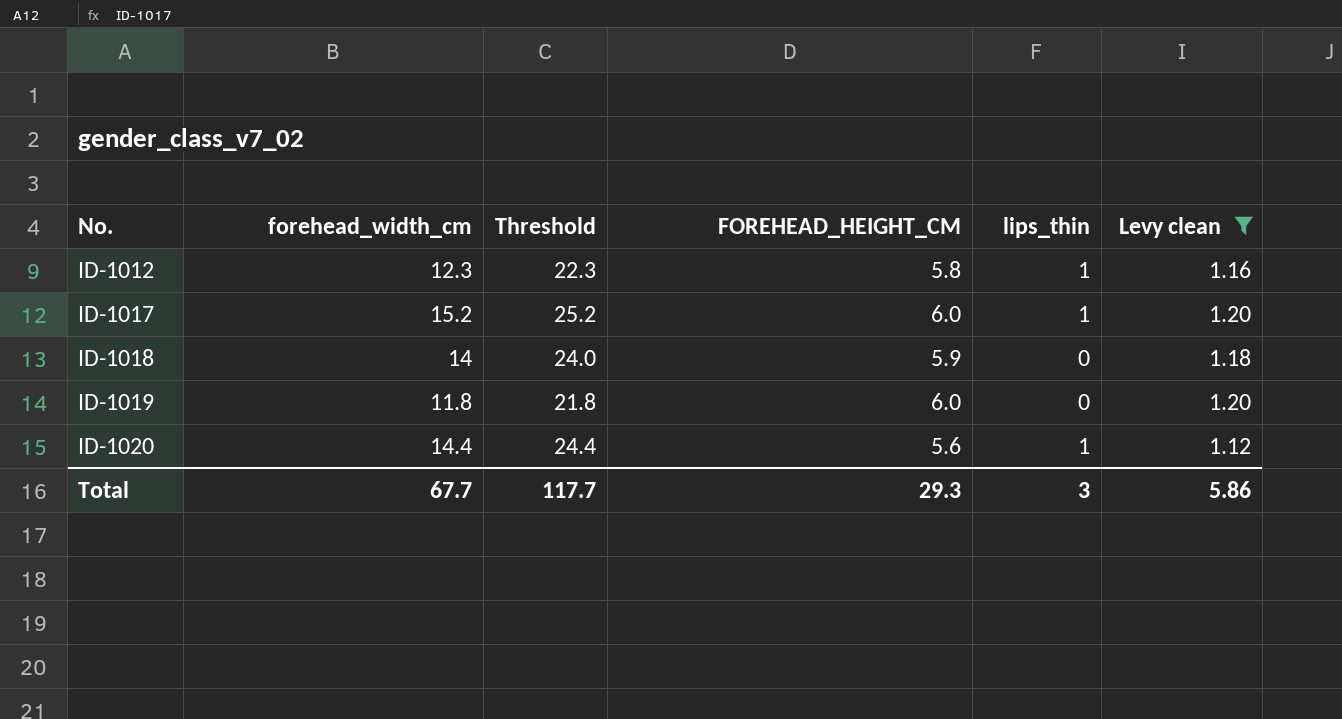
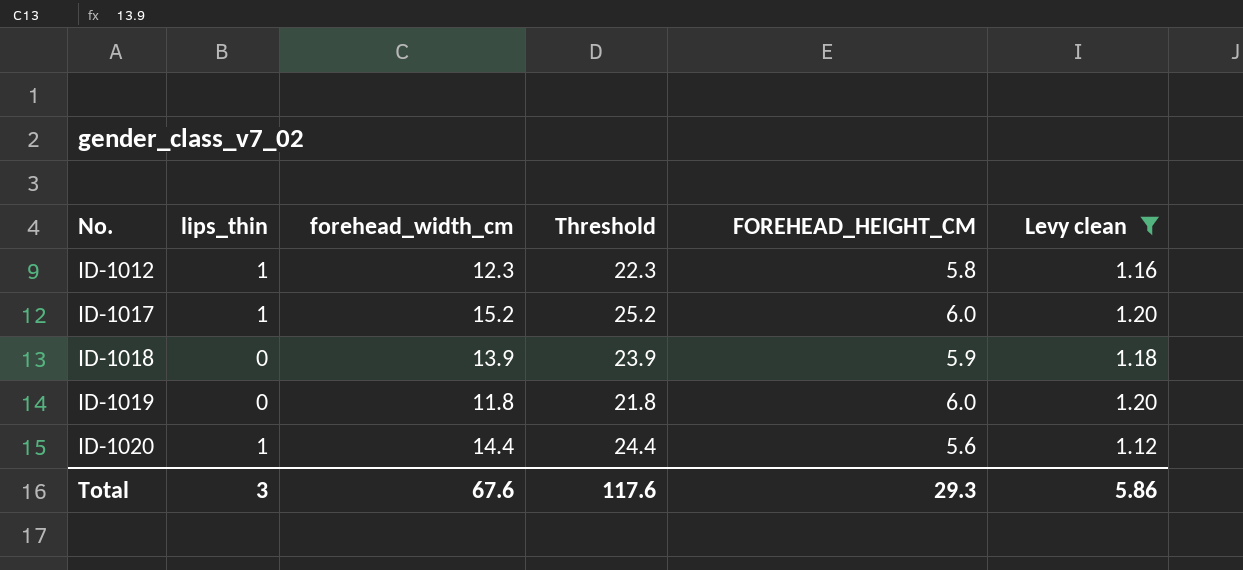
column lips_thin | position: 5 -> 2
ID-1018 | forehead_width_cm: 14 -> 13.9
ID-1018 | Threshold: 24.0 -> 23.9
Total | forehead_width_cm: 67.7 -> 67.6
Total | Threshold: 117.7 -> 117.6

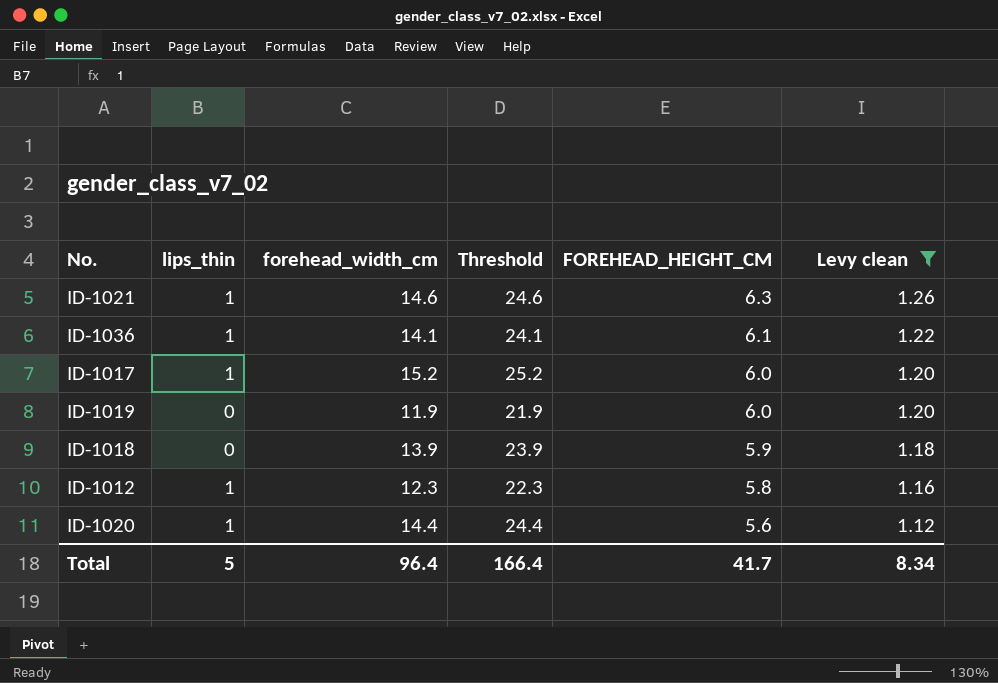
row order: No. ascending -> FOREHEAD_HEIGHT_CM descending
row ID-1021: none -> 1 | 14.6 | 24.6 | 6.3 | 1.26
row ID-1036: none -> 1 | 14.1 | 24.1 | 6.1 | 1.22
ID-1019 | forehead_width_cm: 11.8 -> 11.9
ID-1019 | Threshold: 21.8 -> 21.9
Total | lips_thin: 3 -> 5
Total | forehead_width_cm: 67.6 -> 96.4
Total | Threshold: 117.6 -> 166.4
Total | FOREHEAD_HEIGHT_CM: 29.3 -> 41.7
Total | Levy clean: 5.86 -> 8.34

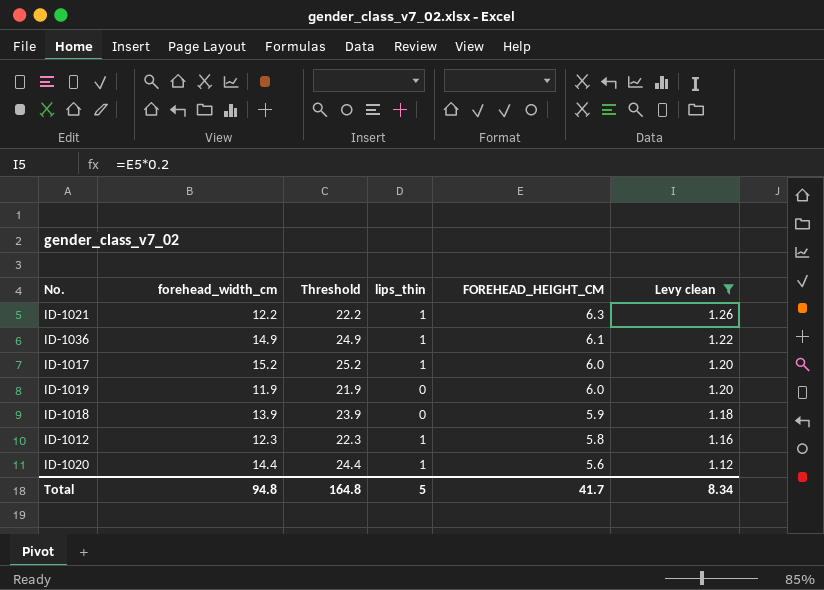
column lips_thin | position: 2 -> 4
ID-1021 | forehead_width_cm: 14.6 -> 12.2
ID-1021 | Threshold: 24.6 -> 22.2
ID-1036 | forehead_width_cm: 14.1 -> 14.9
ID-1036 | Threshold: 24.1 -> 24.9
Total | forehead_width_cm: 96.4 -> 94.8
Total | Threshold: 166.4 -> 164.8

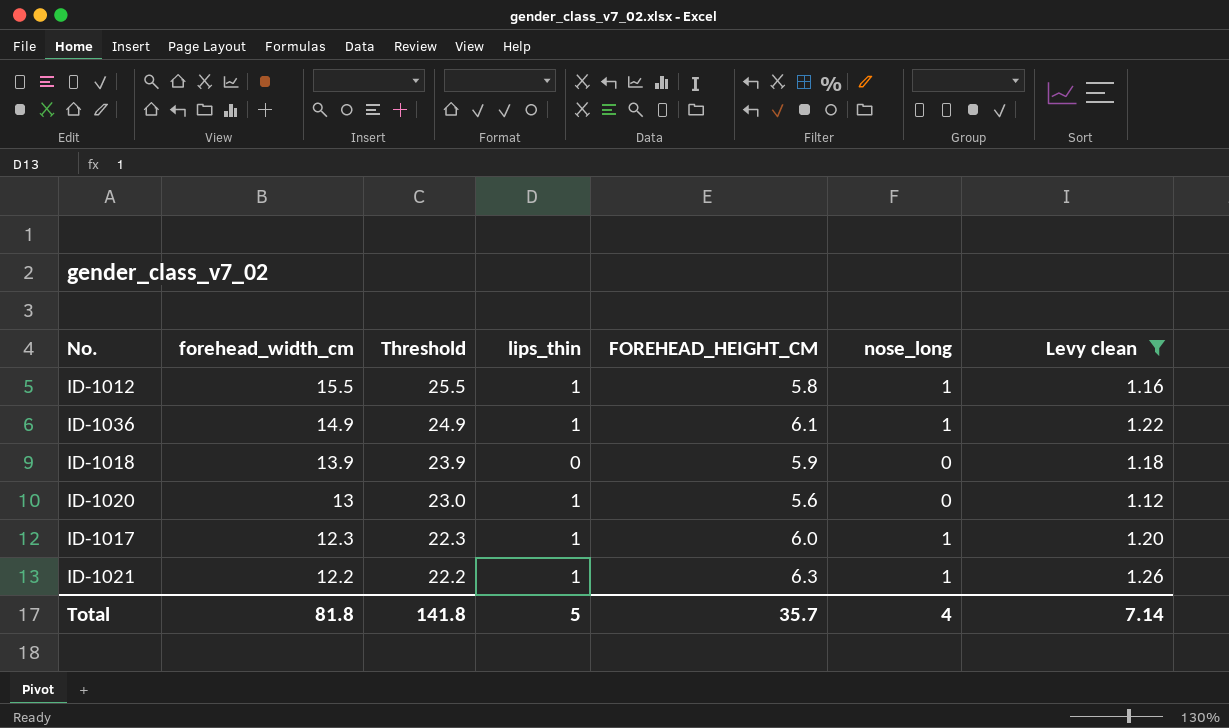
row order: FOREHEAD_HEIGHT_CM descending -> forehead_width_cm descending
column nose_long | position: none -> 6
row ID-1019: 11.9 | 21.9 | 0 | 6.0 | 1.20 -> none
ID-1012 | forehead_width_cm: 12.3 -> 15.5
ID-1012 | Threshold: 22.3 -> 25.5
ID-1020 | forehead_width_cm: 14.4 -> 13
ID-1020 | Threshold: 24.4 -> 23.0
ID-1017 | forehead_width_cm: 15.2 -> 12.3
ID-1017 | Threshold: 25.2 -> 22.3
Total | forehead_width_cm: 94.8 -> 81.8
Total | Threshold: 164.8 -> 141.8
Total | FOREHEAD_HEIGHT_CM: 41.7 -> 35.7
Total | Levy clean: 8.34 -> 7.14

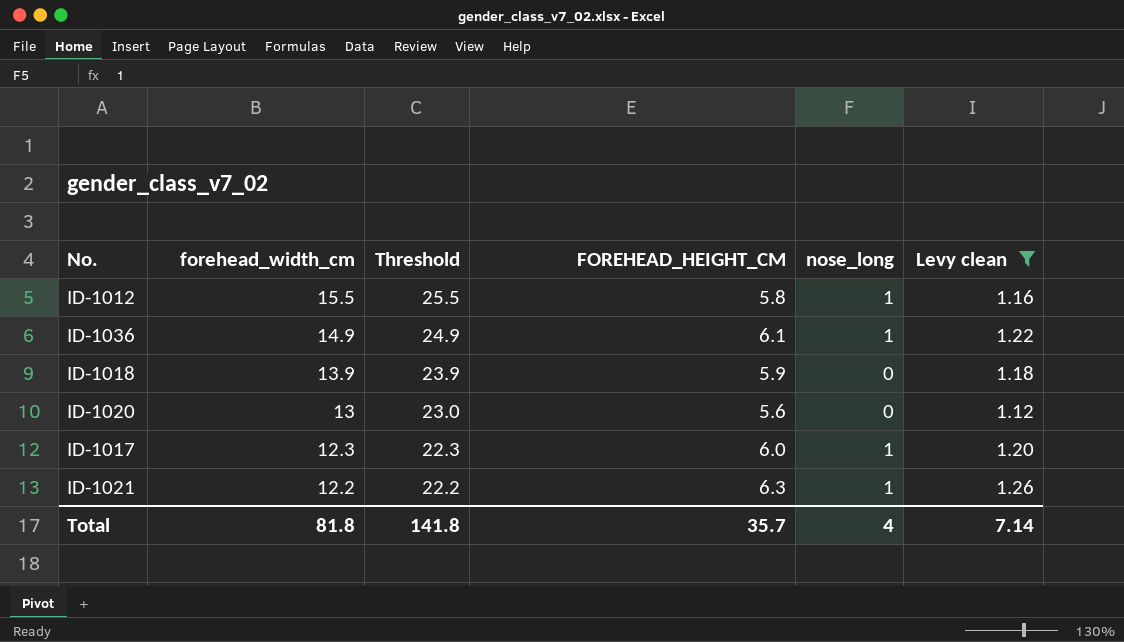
column lips_thin | position: 4 -> none

